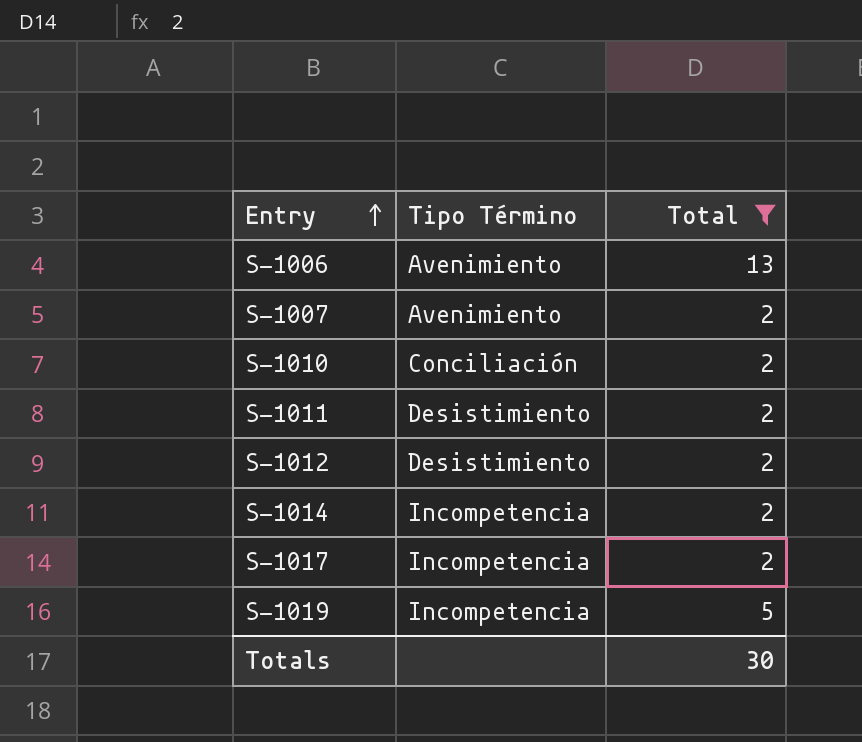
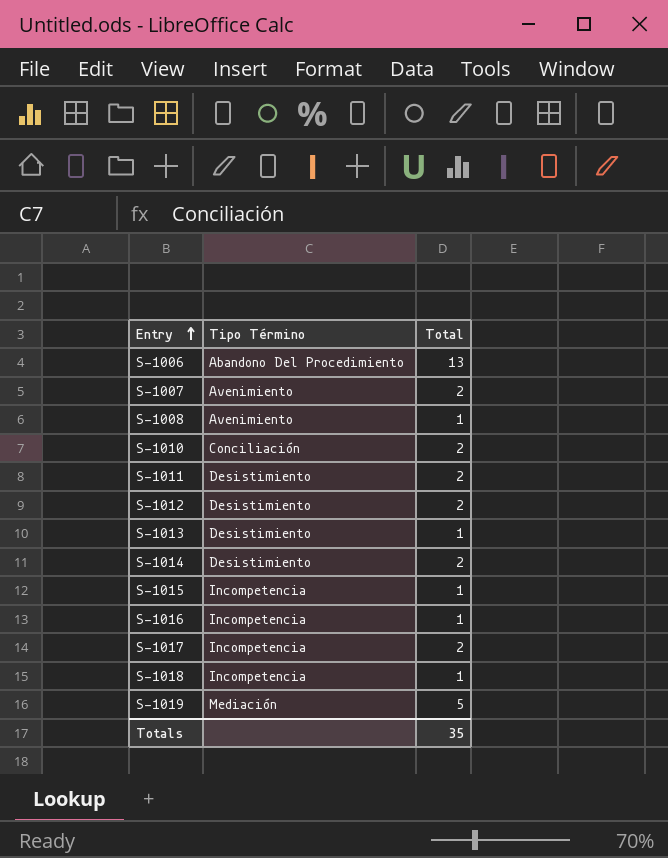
filter: Total != 1 -> none
S-1006 | Tipo Término: Avenimiento -> Abandono Del Procedimiento
S-1014 | Tipo Término: Incompetencia -> Desistimiento
S-1019 | Tipo Término: Incompetencia -> Mediación
Totals | Total: 30 -> 35

